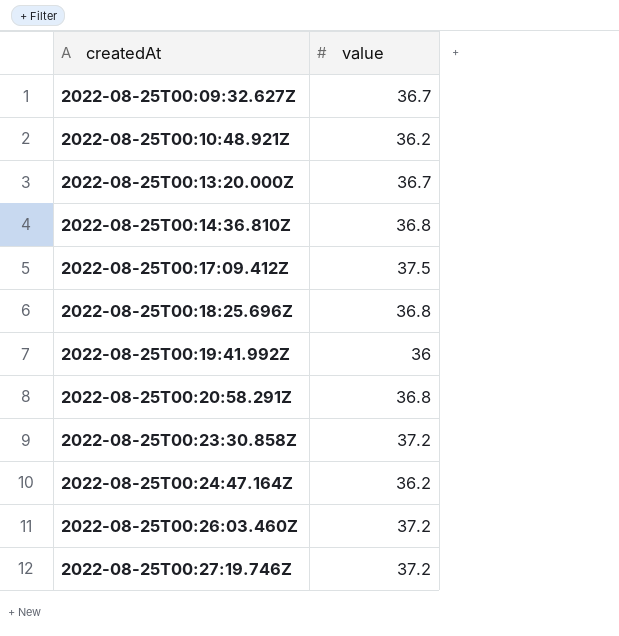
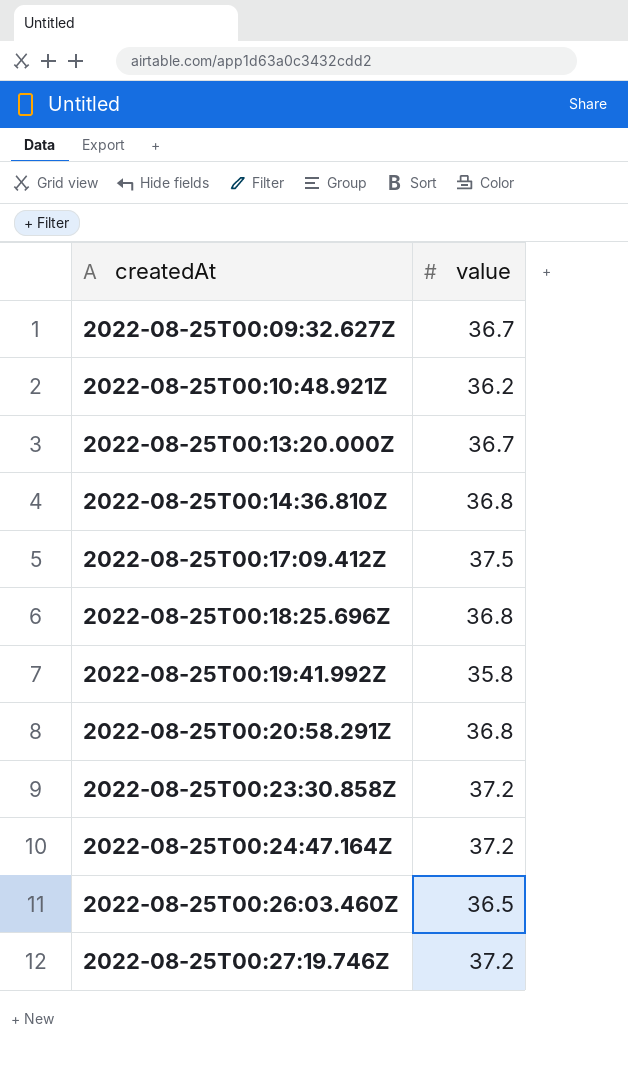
2022-08-25T00:19:41.992Z | value: 36 -> 35.8
2022-08-25T00:24:47.164Z | value: 36.2 -> 37.2
2022-08-25T00:26:03.460Z | value: 37.2 -> 36.5

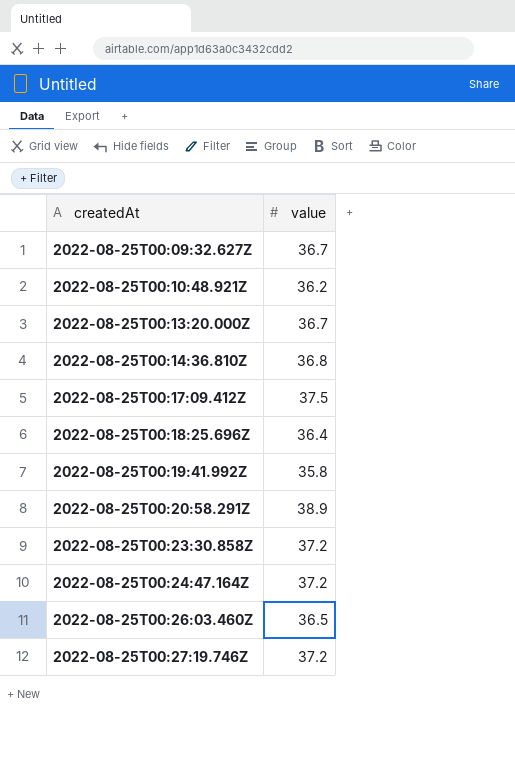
2022-08-25T00:18:25.696Z | value: 36.8 -> 36.4
2022-08-25T00:20:58.291Z | value: 36.8 -> 38.9

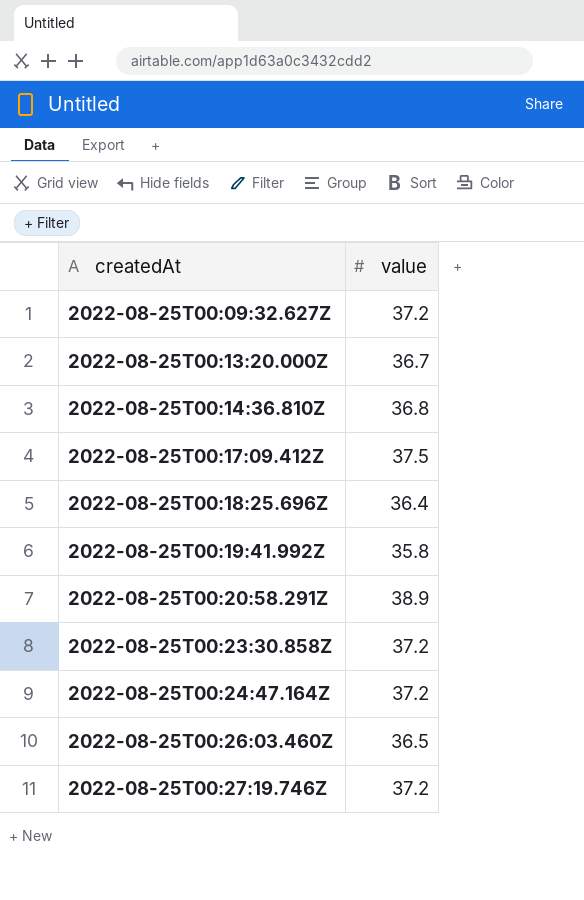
row 2022-08-25T00:10:48.921Z: 36.2 -> none
2022-08-25T00:09:32.627Z | value: 36.7 -> 37.2

